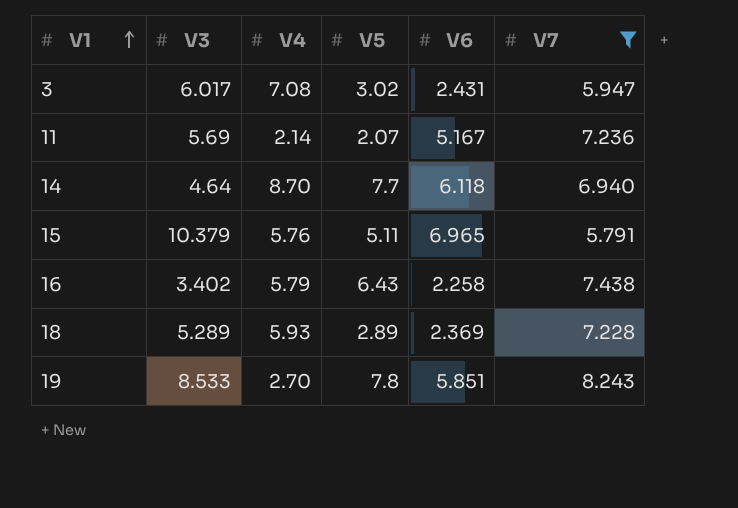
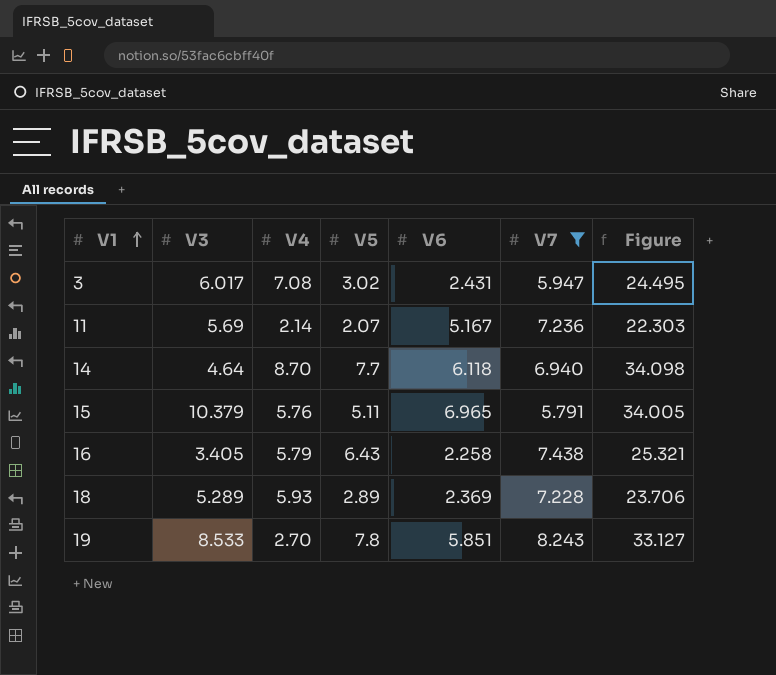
column Figure | formula: none -> [V3] + [V4] + [V5] + [V6] + [V7]
16 | V3: 3.402 -> 3.405

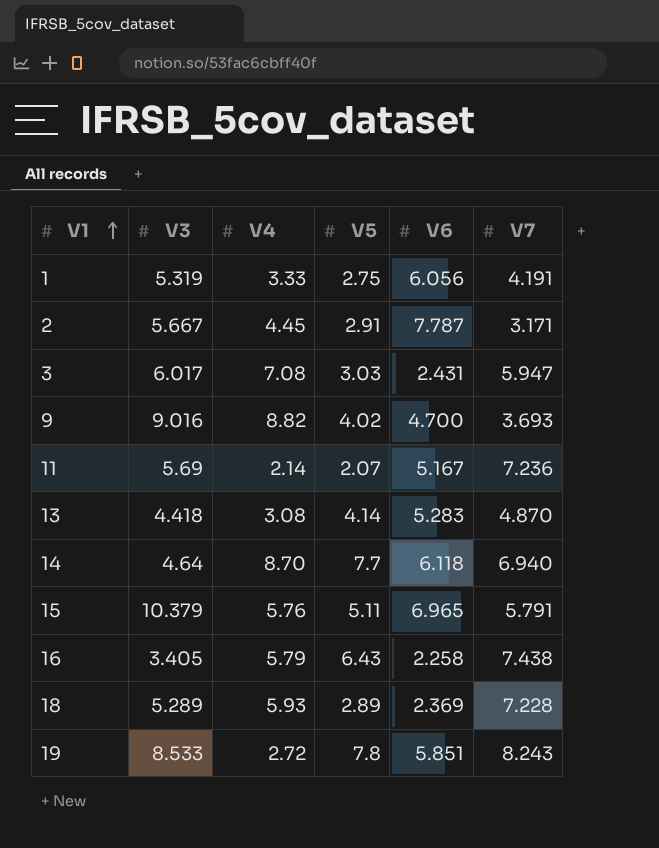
filter: V7 >= 5.791 -> none
column Figure | formula: [V3] + [V4] + [V5] + [V6] + [V7] -> none
3 | V5: 3.02 -> 3.03
19 | V4: 2.70 -> 2.72

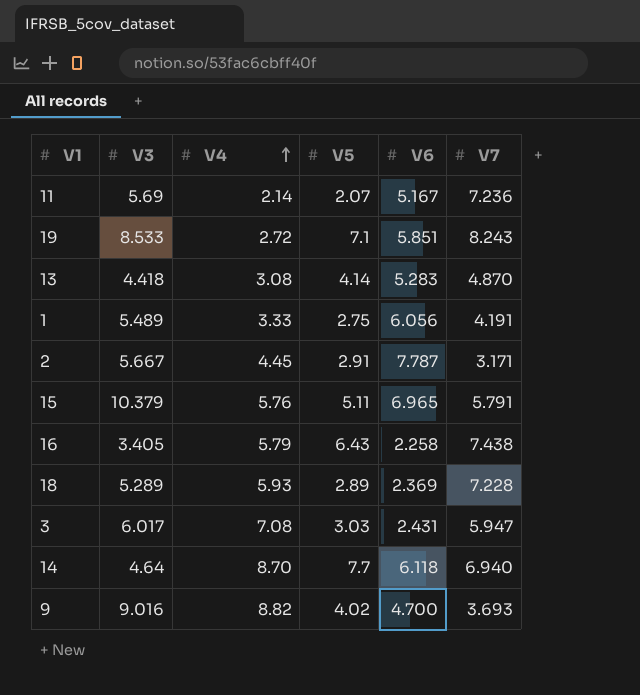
row order: V1 ascending -> V4 ascending
19 | V5: 7.8 -> 7.1
1 | V3: 5.319 -> 5.489

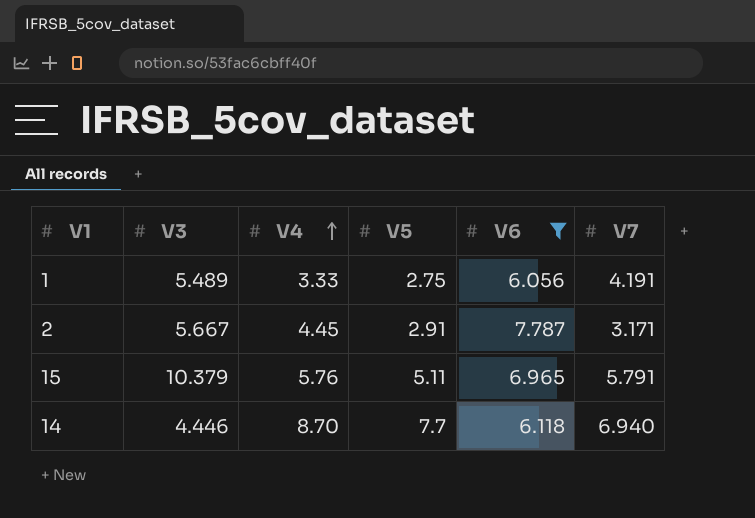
filter: none -> V6 >= 6.056
14 | V3: 4.64 -> 4.446

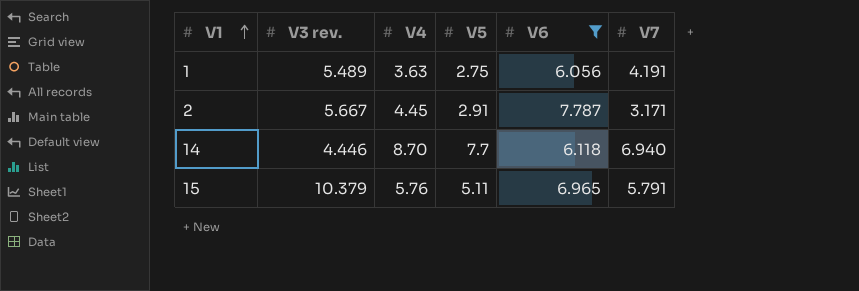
row order: V4 ascending -> V1 ascending
column name: V3 -> V3 rev.
1 | V4: 3.33 -> 3.63

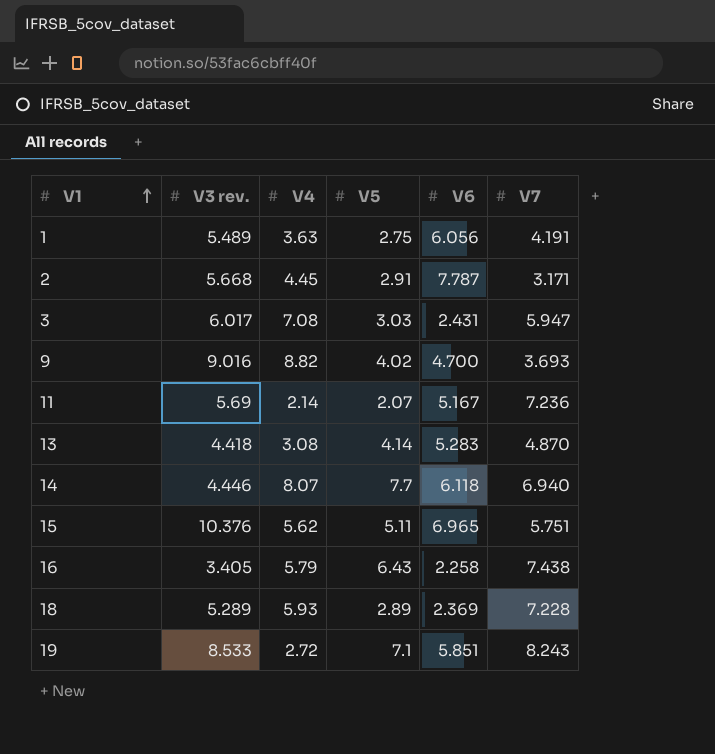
filter: V6 >= 6.056 -> none
2 | V3 rev.: 5.667 -> 5.668
14 | V4: 8.70 -> 8.07
15 | V3 rev.: 10.379 -> 10.376
15 | V4: 5.76 -> 5.62
15 | V7: 5.791 -> 5.751

